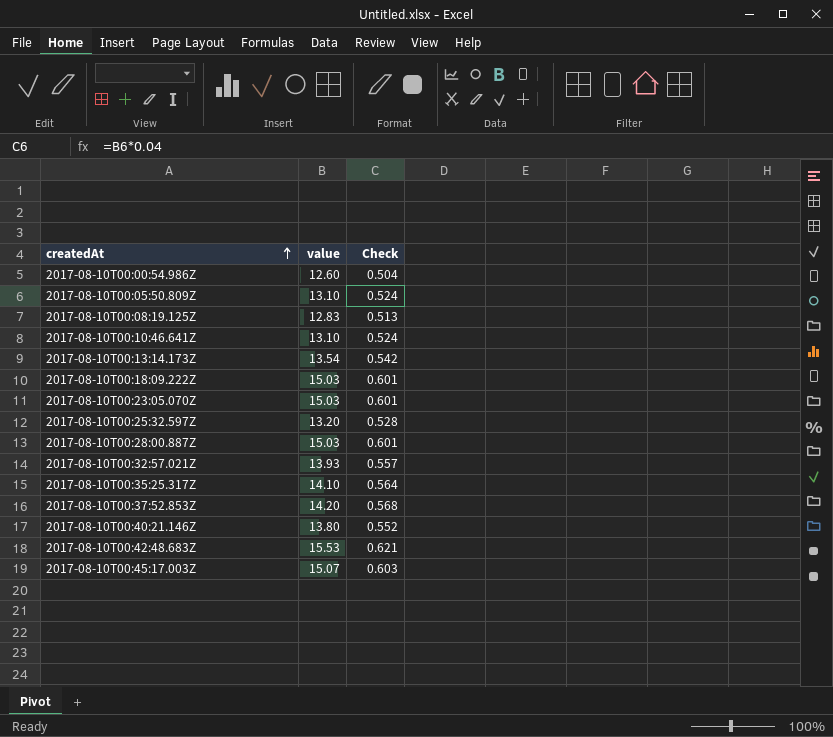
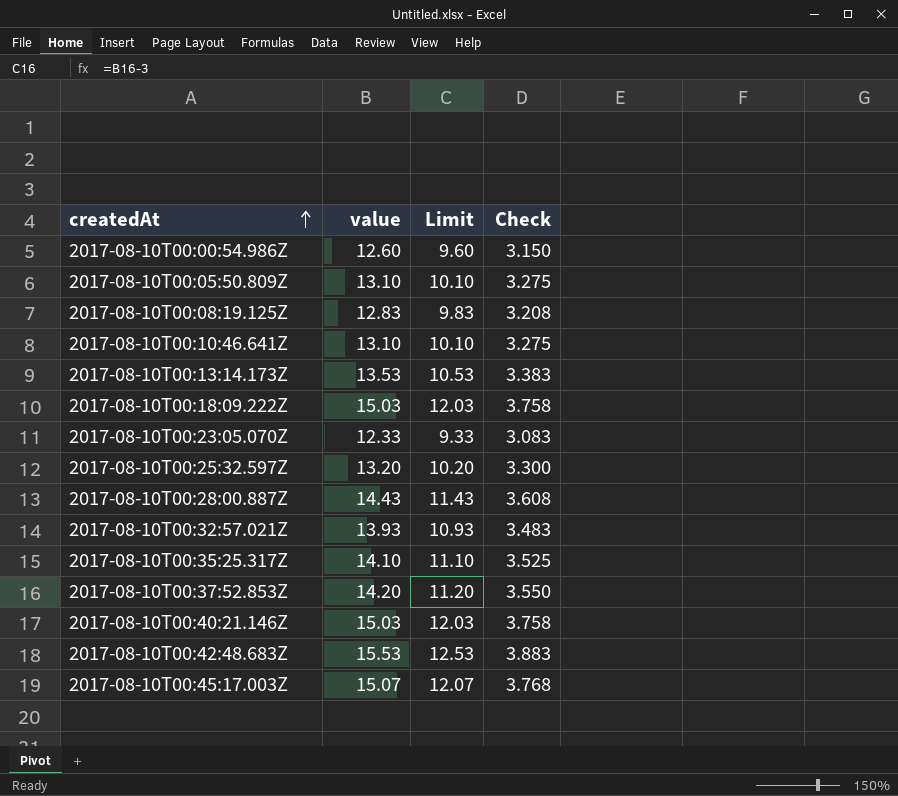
column Limit | formula: none -> [value] - 3
column Check | formula: [value] * 0.04 -> [value] * 0.25
2017-08-10T00:13:14.173Z | value: 13.54 -> 13.53
2017-08-10T00:23:05.070Z | value: 15.03 -> 12.33
2017-08-10T00:28:00.887Z | value: 15.03 -> 14.43
2017-08-10T00:40:21.146Z | value: 13.80 -> 15.03

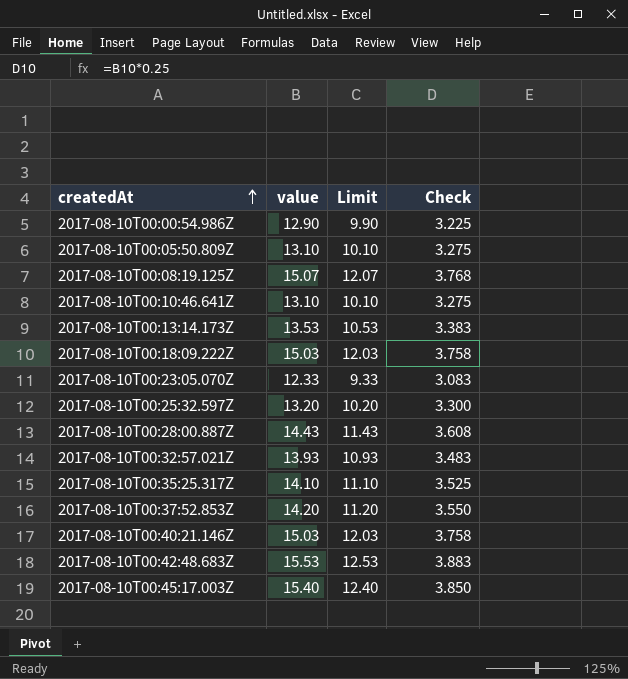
2017-08-10T00:00:54.986Z | value: 12.60 -> 12.90
2017-08-10T00:00:54.986Z | Limit: 9.60 -> 9.90
2017-08-10T00:00:54.986Z | Check: 3.150 -> 3.225
2017-08-10T00:08:19.125Z | value: 12.83 -> 15.07
2017-08-10T00:08:19.125Z | Limit: 9.83 -> 12.07
2017-08-10T00:08:19.125Z | Check: 3.208 -> 3.768
2017-08-10T00:45:17.003Z | value: 15.07 -> 15.40
2017-08-10T00:45:17.003Z | Limit: 12.07 -> 12.40
2017-08-10T00:45:17.003Z | Check: 3.768 -> 3.850

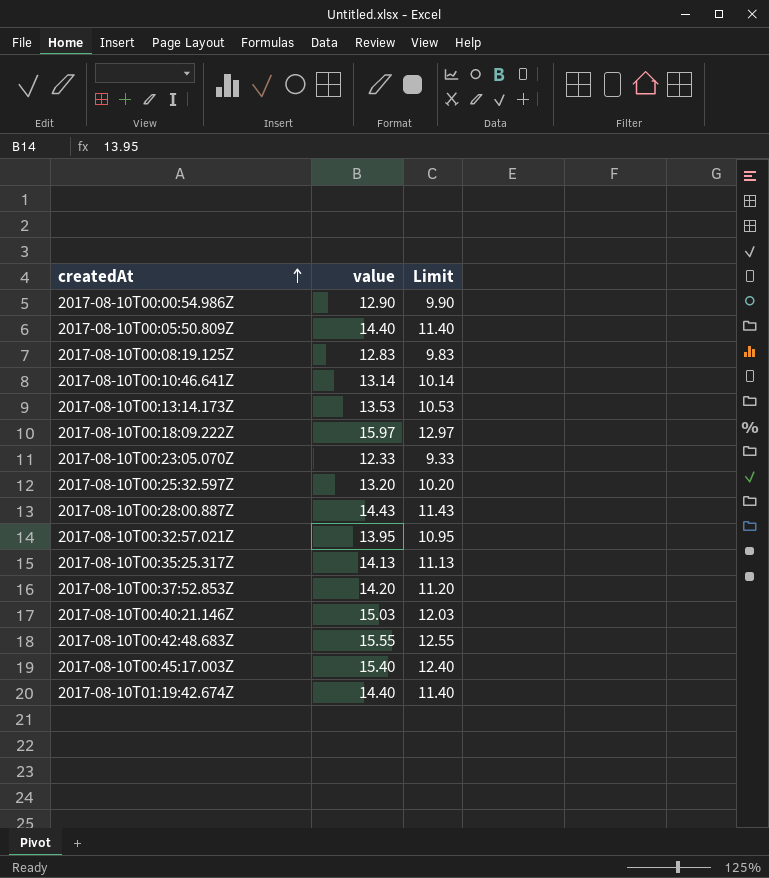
column Check | formula: [value] * 0.25 -> none
2017-08-10T00:05:50.809Z | value: 13.10 -> 14.40
2017-08-10T00:05:50.809Z | Limit: 10.10 -> 11.40
2017-08-10T00:08:19.125Z | value: 15.07 -> 12.83
2017-08-10T00:08:19.125Z | Limit: 12.07 -> 9.83
2017-08-10T00:10:46.641Z | value: 13.10 -> 13.14
2017-08-10T00:10:46.641Z | Limit: 10.10 -> 10.14
2017-08-10T00:18:09.222Z | value: 15.03 -> 15.97
2017-08-10T00:18:09.222Z | Limit: 12.03 -> 12.97
2017-08-10T00:32:57.021Z | value: 13.93 -> 13.95
2017-08-10T00:32:57.021Z | Limit: 10.93 -> 10.95
2017-08-10T00:35:25.317Z | value: 14.10 -> 14.13
2017-08-10T00:35:25.317Z | Limit: 11.10 -> 11.13
2017-08-10T00:42:48.683Z | value: 15.53 -> 15.55
2017-08-10T00:42:48.683Z | Limit: 12.53 -> 12.55
row 2017-08-10T01:19:42.674Z: none -> 14.40 | 11.40

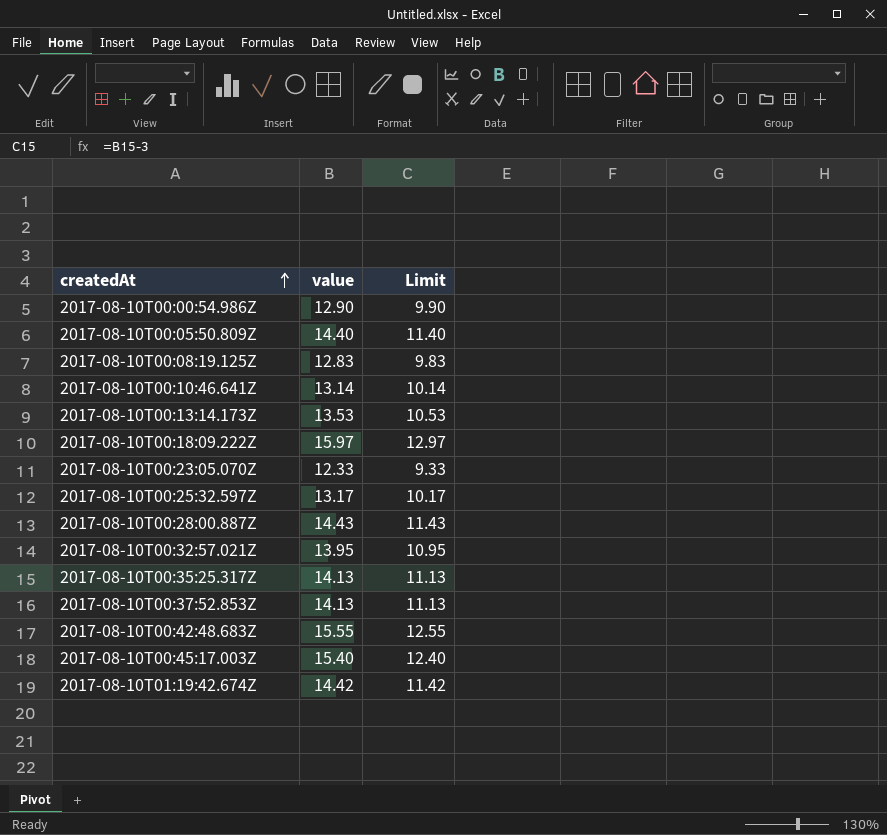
row 2017-08-10T00:40:21.146Z: 15.03 | 12.03 -> none
2017-08-10T00:25:32.597Z | value: 13.20 -> 13.17
2017-08-10T00:25:32.597Z | Limit: 10.20 -> 10.17
2017-08-10T00:37:52.853Z | value: 14.20 -> 14.13
2017-08-10T00:37:52.853Z | Limit: 11.20 -> 11.13
2017-08-10T01:19:42.674Z | value: 14.40 -> 14.42
2017-08-10T01:19:42.674Z | Limit: 11.40 -> 11.42

